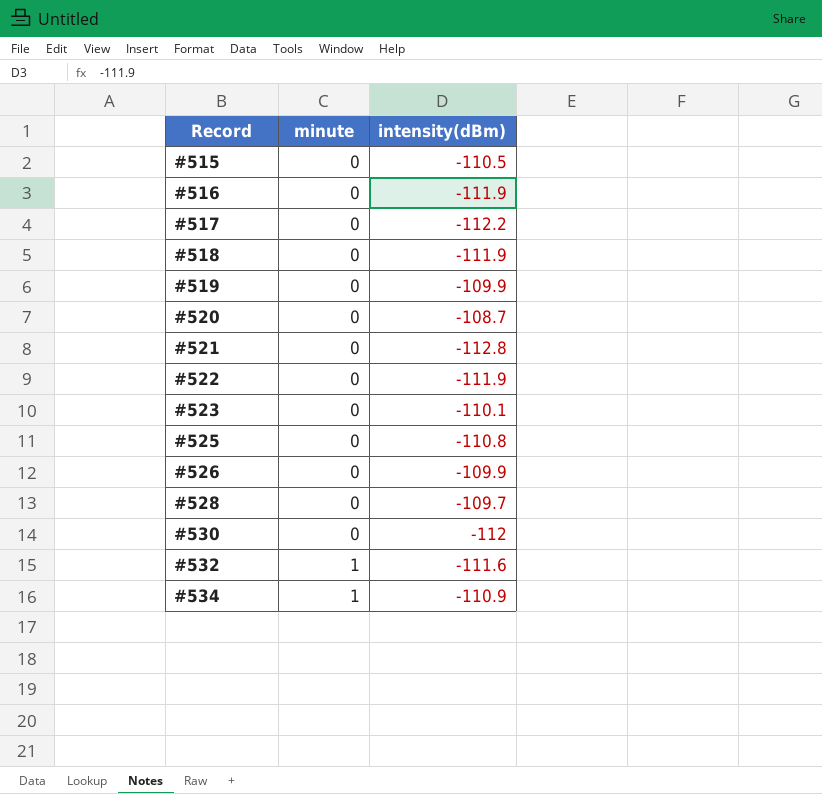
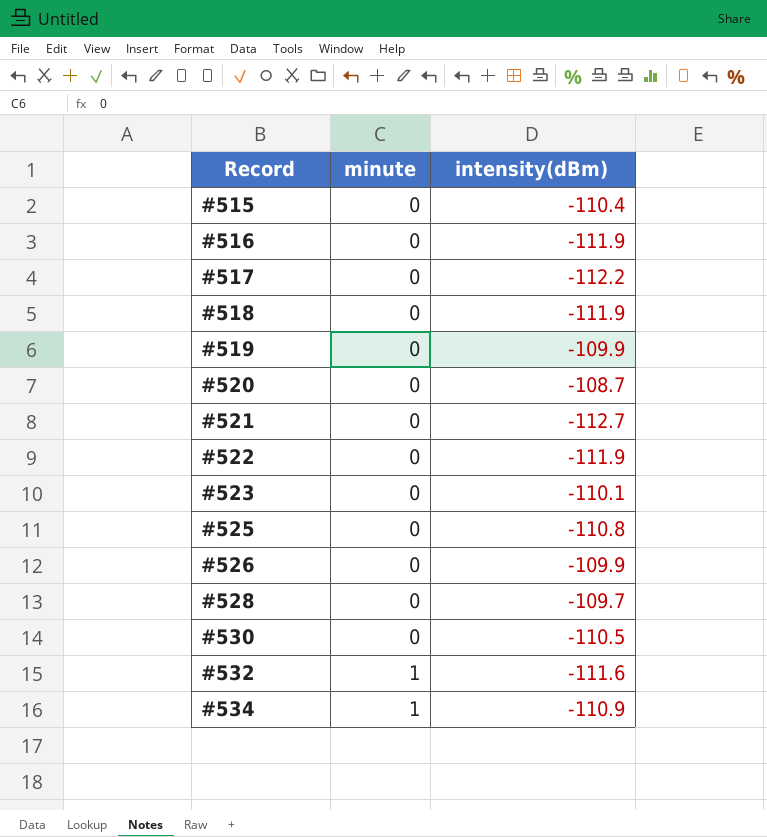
#515 | intensity(dBm): -110.5 -> -110.4
#521 | intensity(dBm): -112.8 -> -112.7
#530 | intensity(dBm): -112 -> -110.5

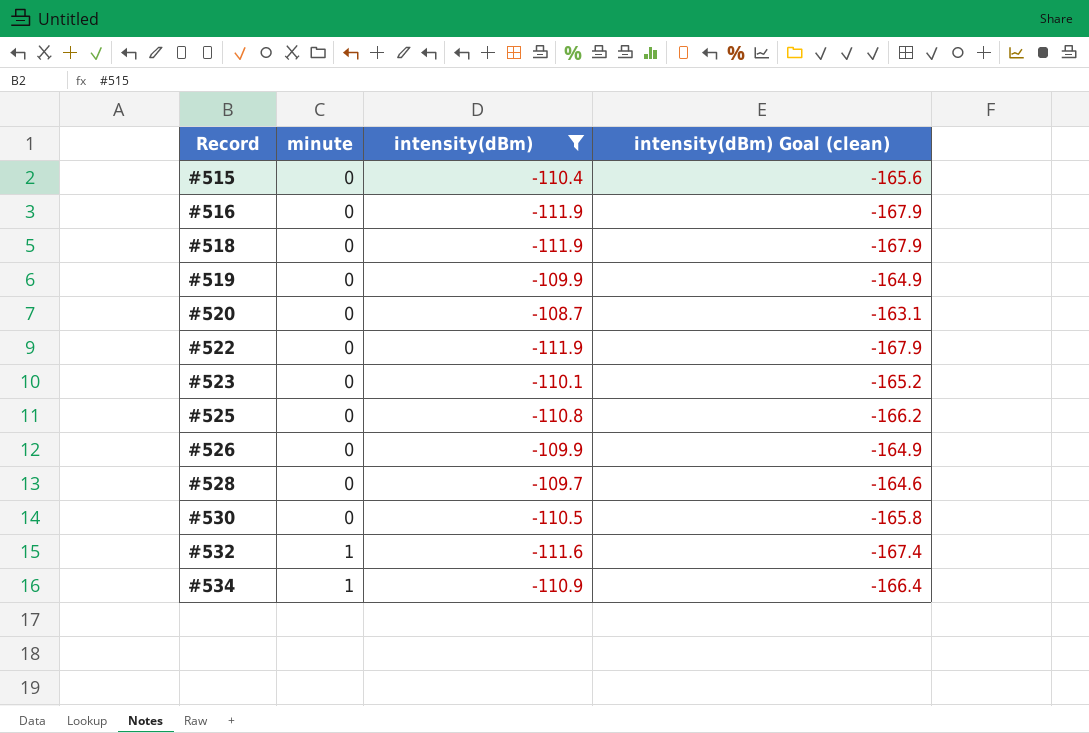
filter: none -> intensity(dBm) >= -111.9
column intensity(dBm) Goal (clean) | formula: none -> [intensity(dBm)] * 1.5

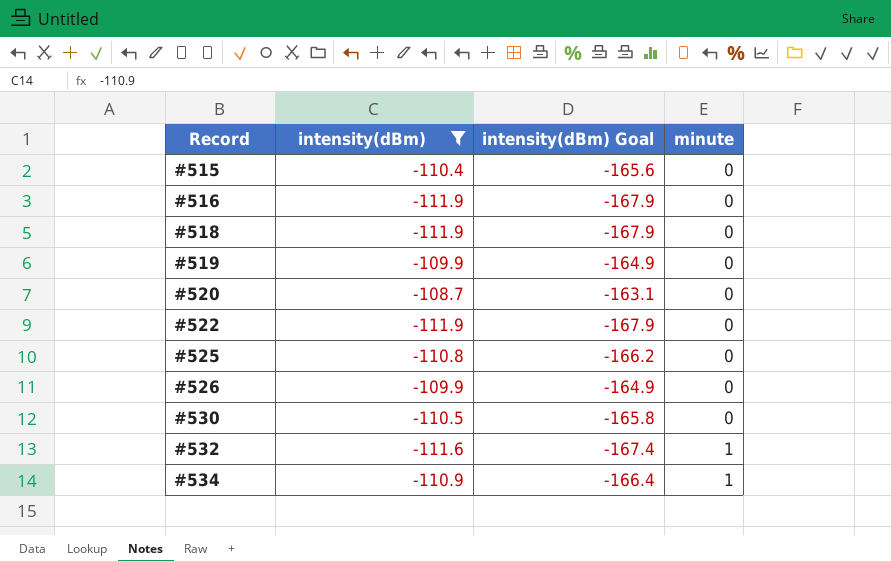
column name: intensity(dBm) Goal (clean) -> intensity(dBm) Goal
column minute | position: 2 -> 4
row #523: 0 | -110.1 | -165.2 -> none
row #528: 0 | -109.7 | -164.6 -> none

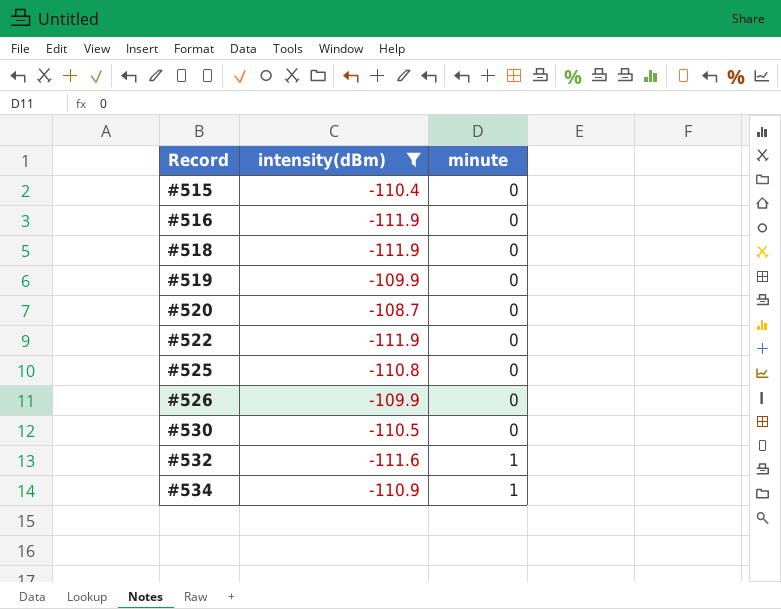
column intensity(dBm) Goal | formula: [intensity(dBm)] * 1.5 -> none

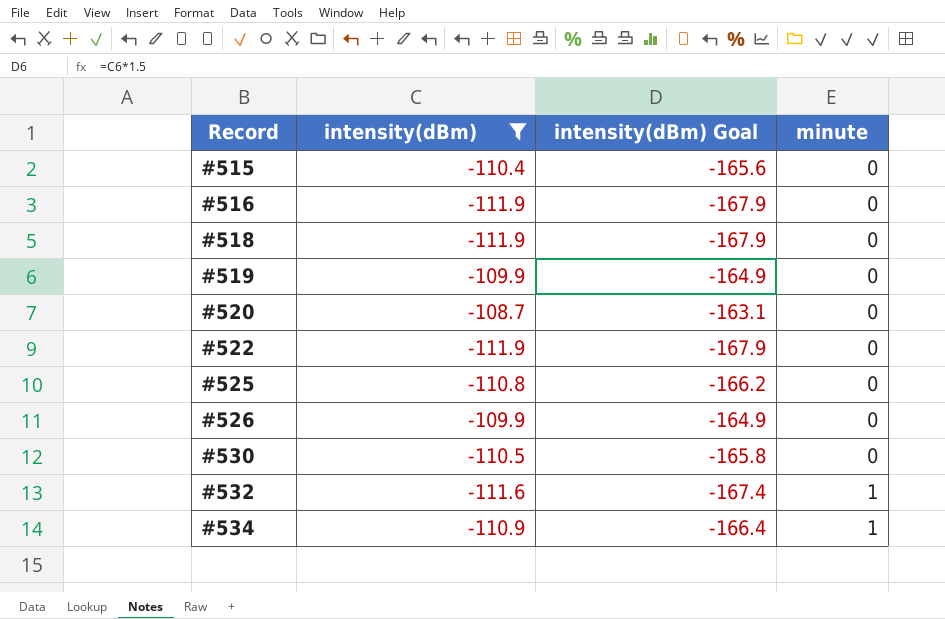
column intensity(dBm) Goal | formula: none -> [intensity(dBm)] * 1.5

